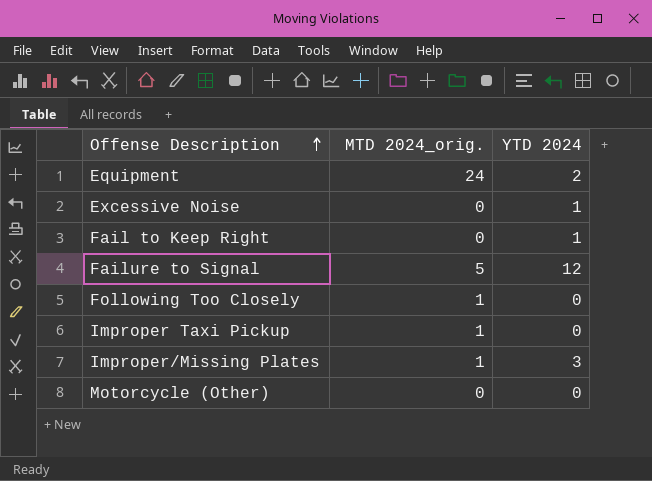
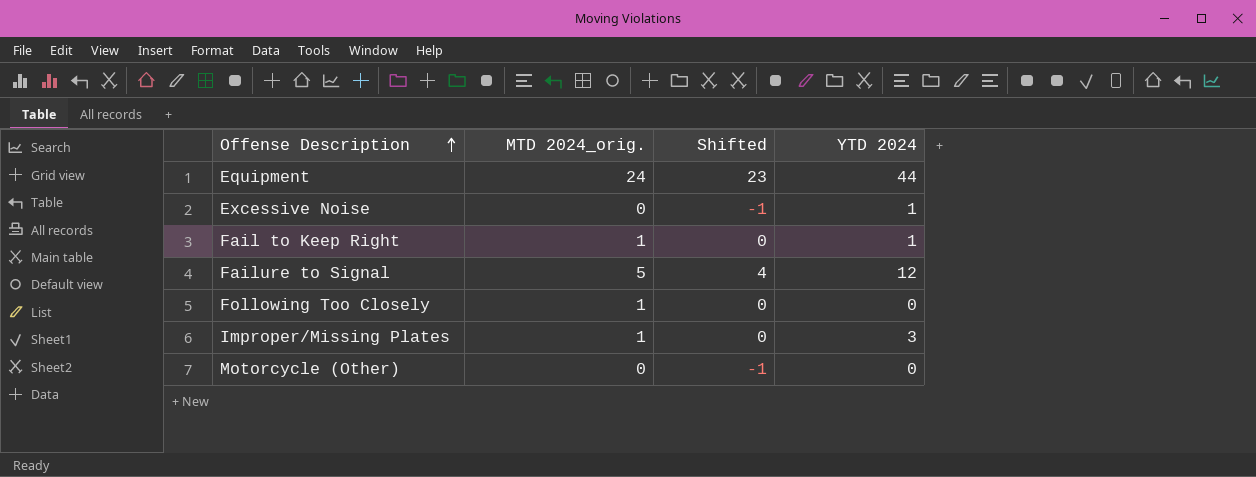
column Shifted | formula: none -> [MTD 2024_orig.] - 1
row Improper Taxi Pickup: 1 | 0 -> none
Equipment | YTD 2024: 2 -> 44
Fail to Keep Right | MTD 2024_orig.: 0 -> 1

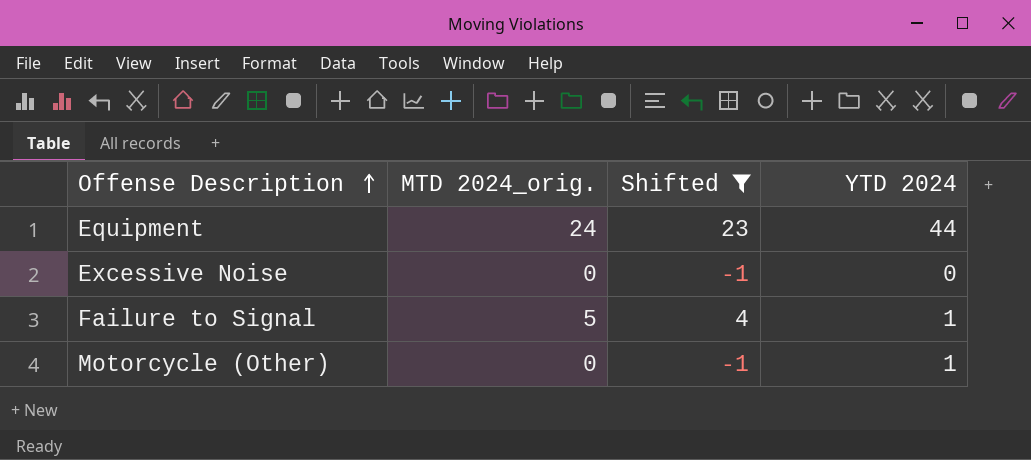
filter: none -> Shifted != 0
Excessive Noise | YTD 2024: 1 -> 0
Failure to Signal | YTD 2024: 12 -> 1
Motorcycle (Other) | YTD 2024: 0 -> 1

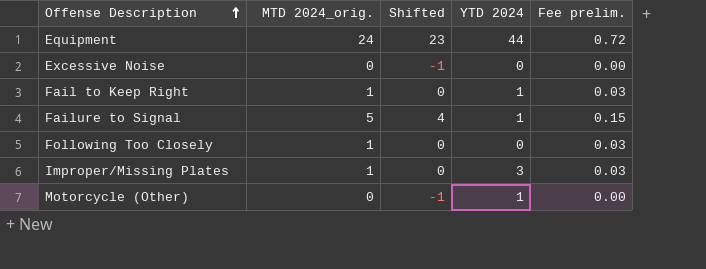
filter: Shifted != 0 -> none
column Fee prelim. | formula: none -> [MTD 2024_orig.] * 0.03

